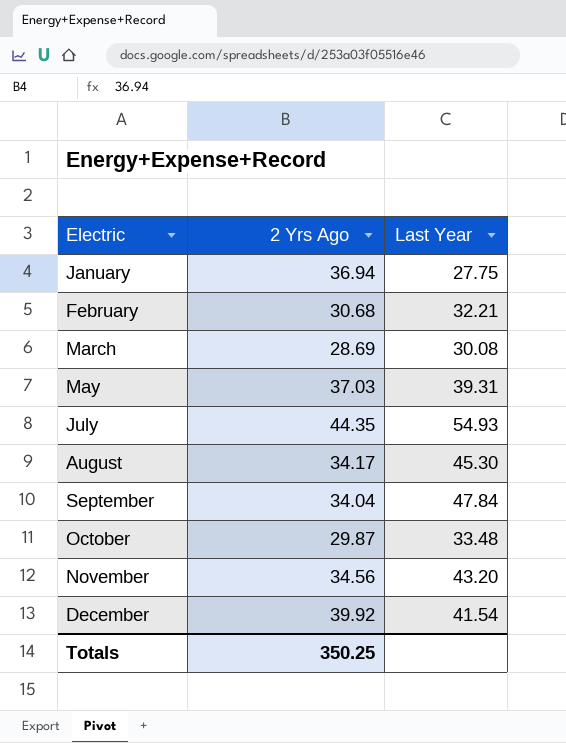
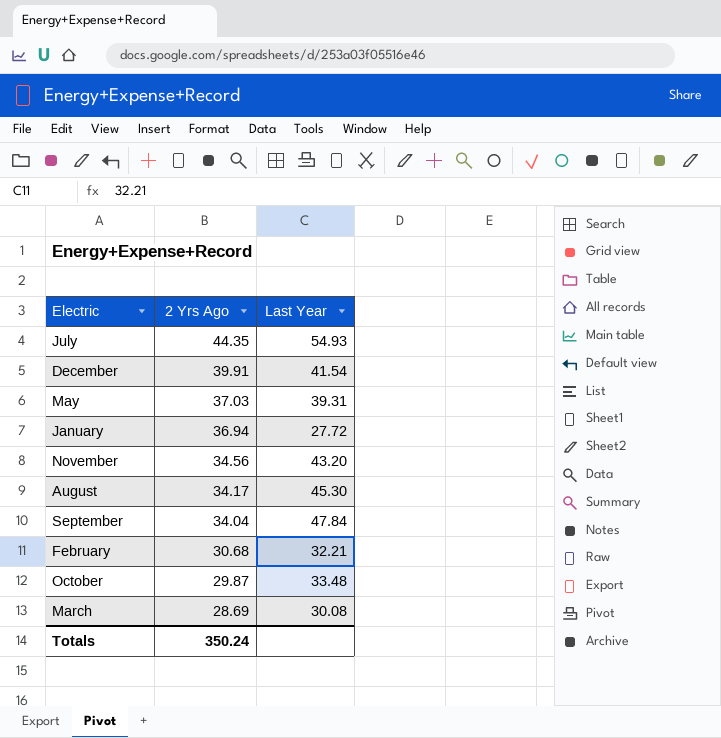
row order: Electric ascending -> 2 Yrs Ago descending
December | 2 Yrs Ago: 39.92 -> 39.91
January | Last Year: 27.75 -> 27.72
Totals | 2 Yrs Ago: 350.25 -> 350.24

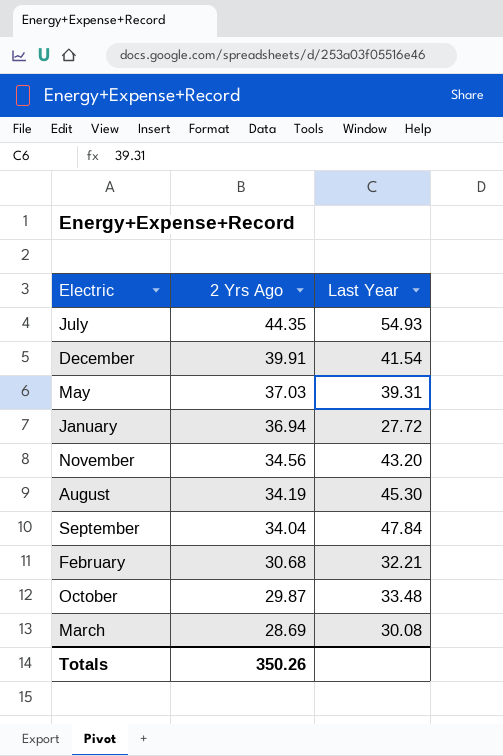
August | 2 Yrs Ago: 34.17 -> 34.19
Totals | 2 Yrs Ago: 350.24 -> 350.26

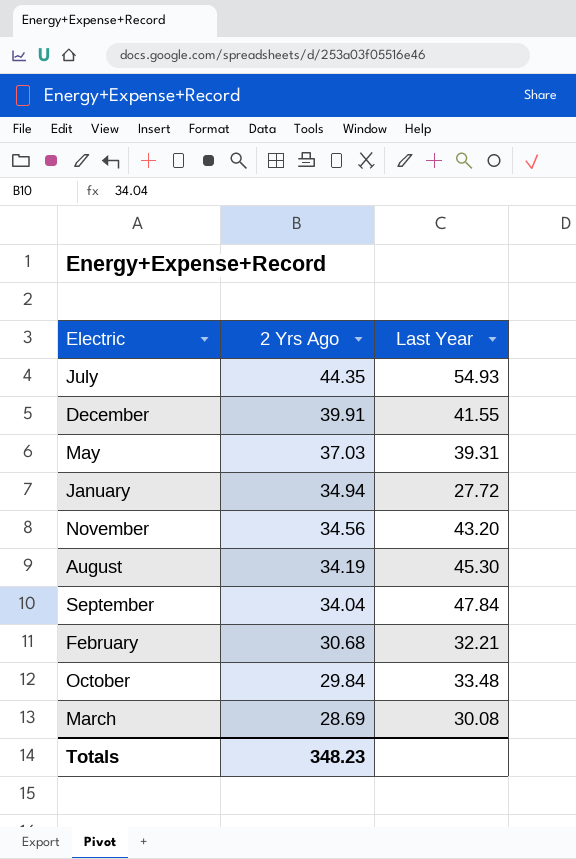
December | Last Year: 41.54 -> 41.55
January | 2 Yrs Ago: 36.94 -> 34.94
October | 2 Yrs Ago: 29.87 -> 29.84
Totals | 2 Yrs Ago: 350.26 -> 348.23

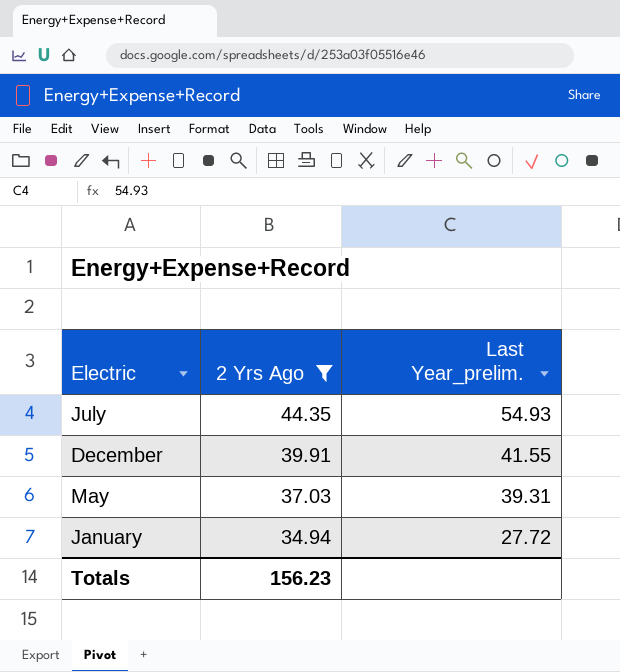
filter: none -> 2 Yrs Ago >= 34.94
column name: Last Year -> Last Year_prelim.
Totals | 2 Yrs Ago: 348.23 -> 156.23

